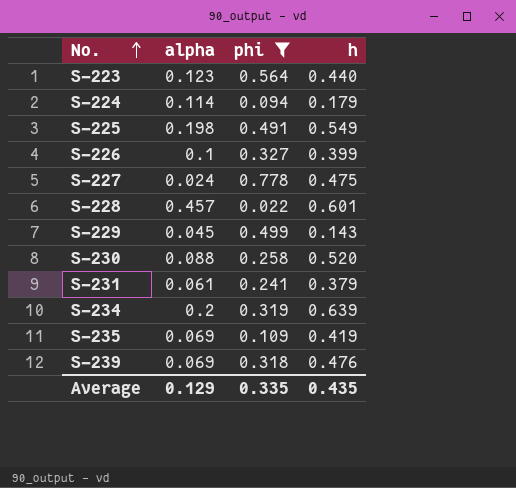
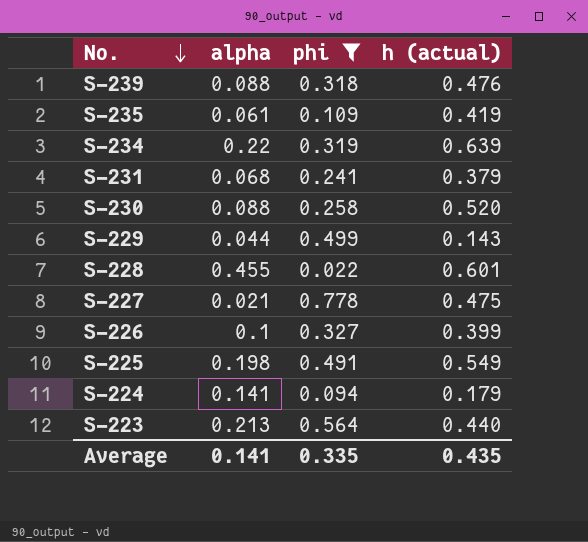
row order: No. ascending -> No. descending
column name: h -> h (actual)
S-239 | alpha: 0.069 -> 0.088
S-235 | alpha: 0.069 -> 0.061
S-234 | alpha: 0.2 -> 0.22
S-231 | alpha: 0.061 -> 0.068
S-229 | alpha: 0.045 -> 0.044
S-228 | alpha: 0.457 -> 0.455
S-227 | alpha: 0.024 -> 0.021
S-224 | alpha: 0.114 -> 0.141
S-223 | alpha: 0.123 -> 0.213
Average | alpha: 0.129 -> 0.141

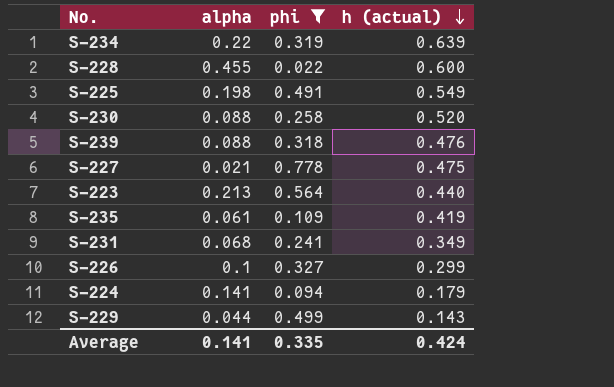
row order: No. descending -> h (actual) descending
S-228 | h (actual): 0.601 -> 0.600
S-231 | h (actual): 0.379 -> 0.349
S-226 | h (actual): 0.399 -> 0.299
Average | h (actual): 0.435 -> 0.424

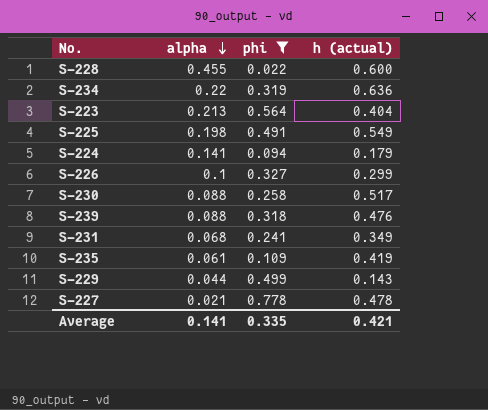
row order: h (actual) descending -> alpha descending
S-234 | h (actual): 0.639 -> 0.636
S-223 | h (actual): 0.440 -> 0.404
S-230 | h (actual): 0.520 -> 0.517
S-227 | h (actual): 0.475 -> 0.478
Average | h (actual): 0.424 -> 0.421

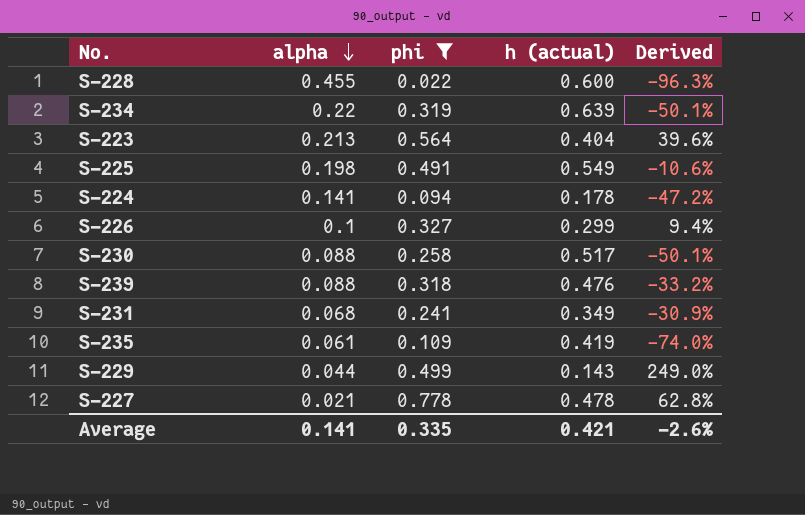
column Derived | formula: none -> ([phi] - [h (actual)]) / [h (actual)]
S-234 | h (actual): 0.636 -> 0.639
S-224 | h (actual): 0.179 -> 0.178

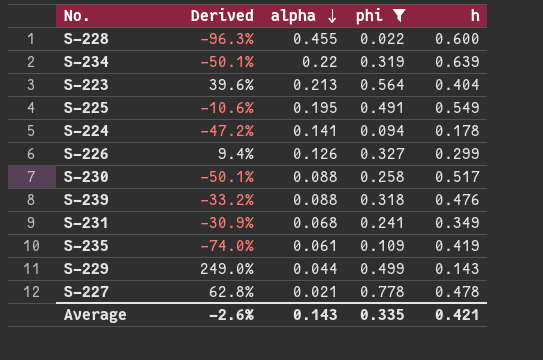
column Derived | position: 5 -> 2
column name: h (actual) -> h
S-225 | alpha: 0.198 -> 0.195
S-226 | alpha: 0.1 -> 0.126
Average | alpha: 0.141 -> 0.143

